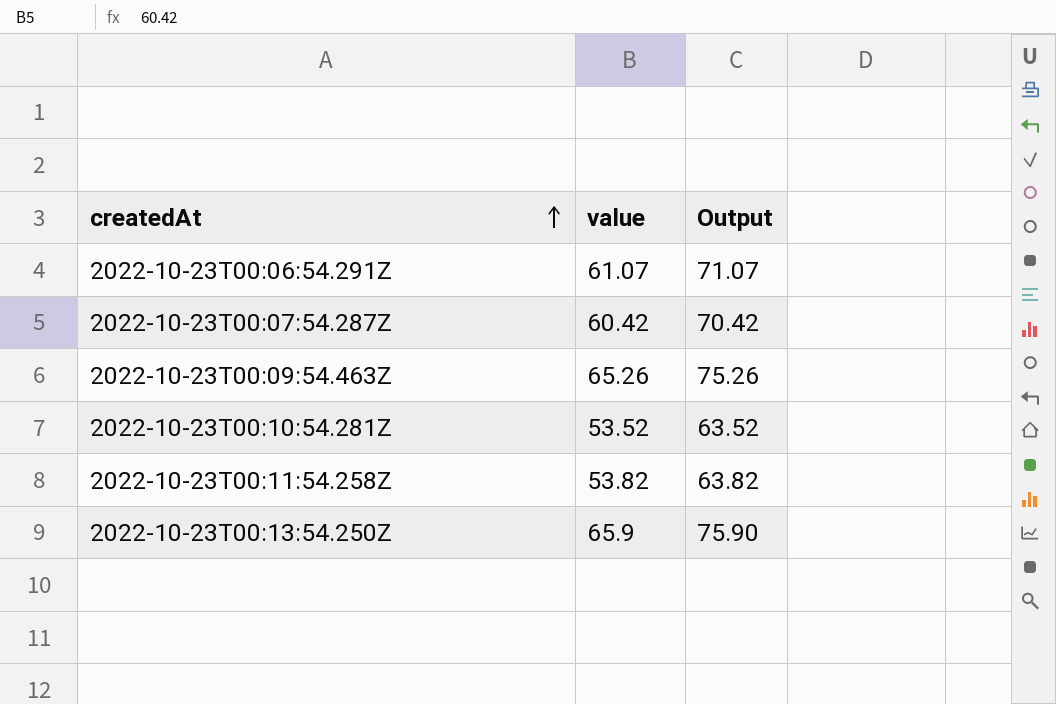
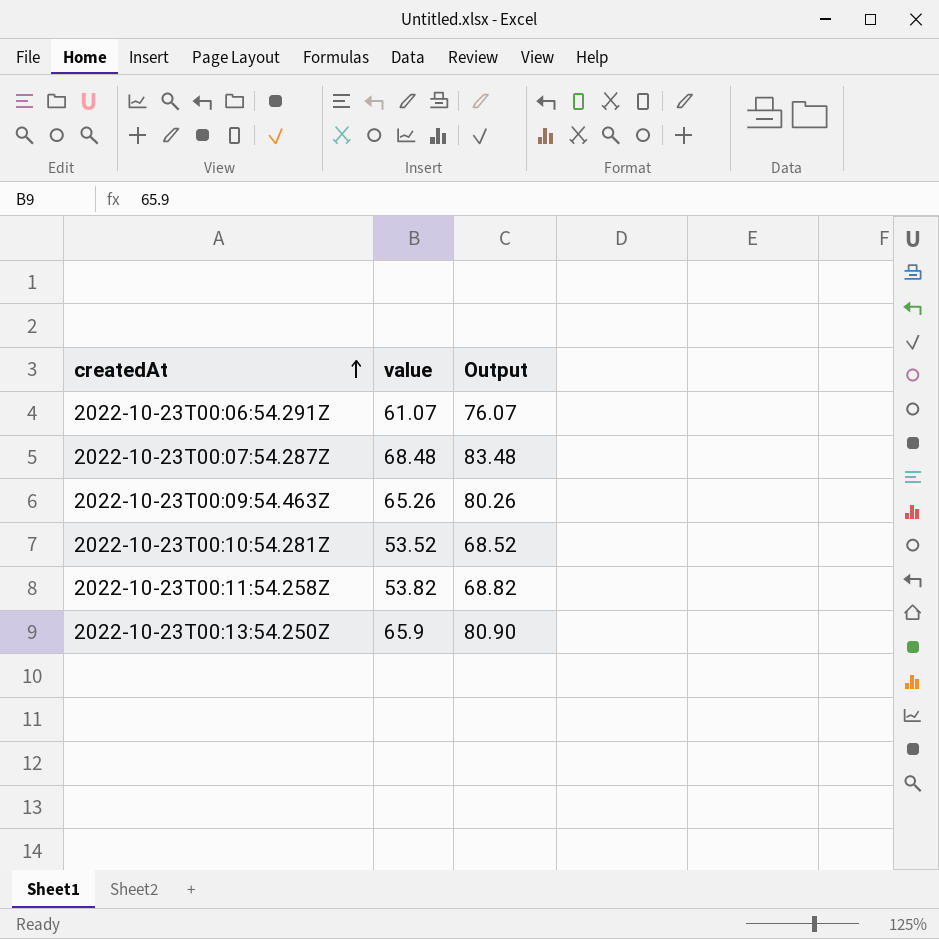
column Output | formula: [value] + 10 -> [value] + 15
2022-10-23T00:07:54.287Z | value: 60.42 -> 68.48

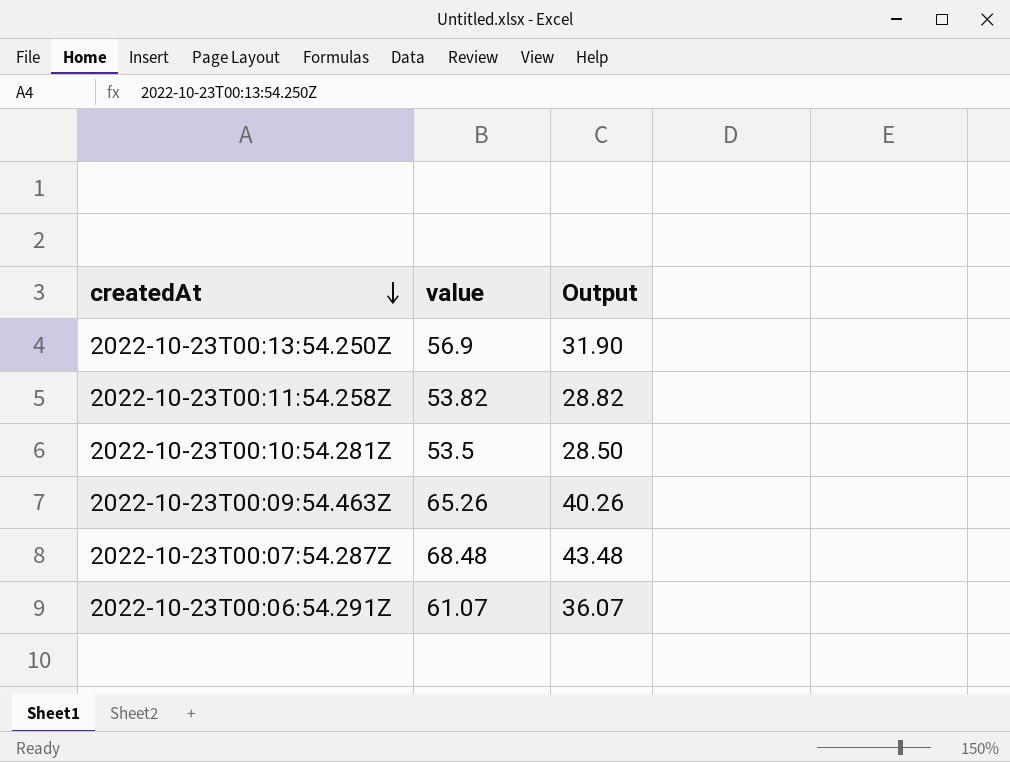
row order: createdAt ascending -> createdAt descending
column Output | formula: [value] + 15 -> [value] - 25
2022-10-23T00:13:54.250Z | value: 65.9 -> 56.9
2022-10-23T00:10:54.281Z | value: 53.52 -> 53.5

